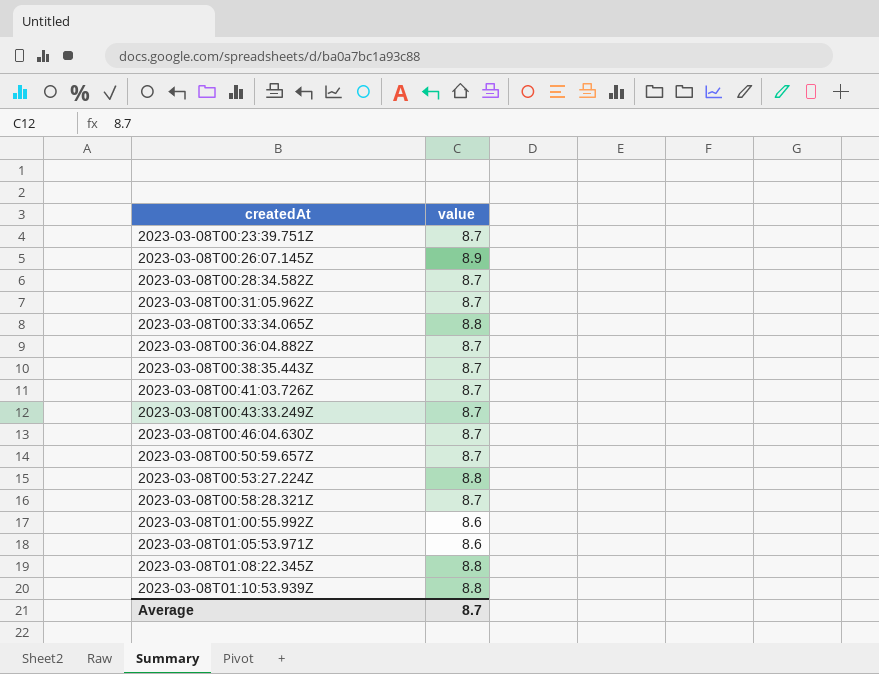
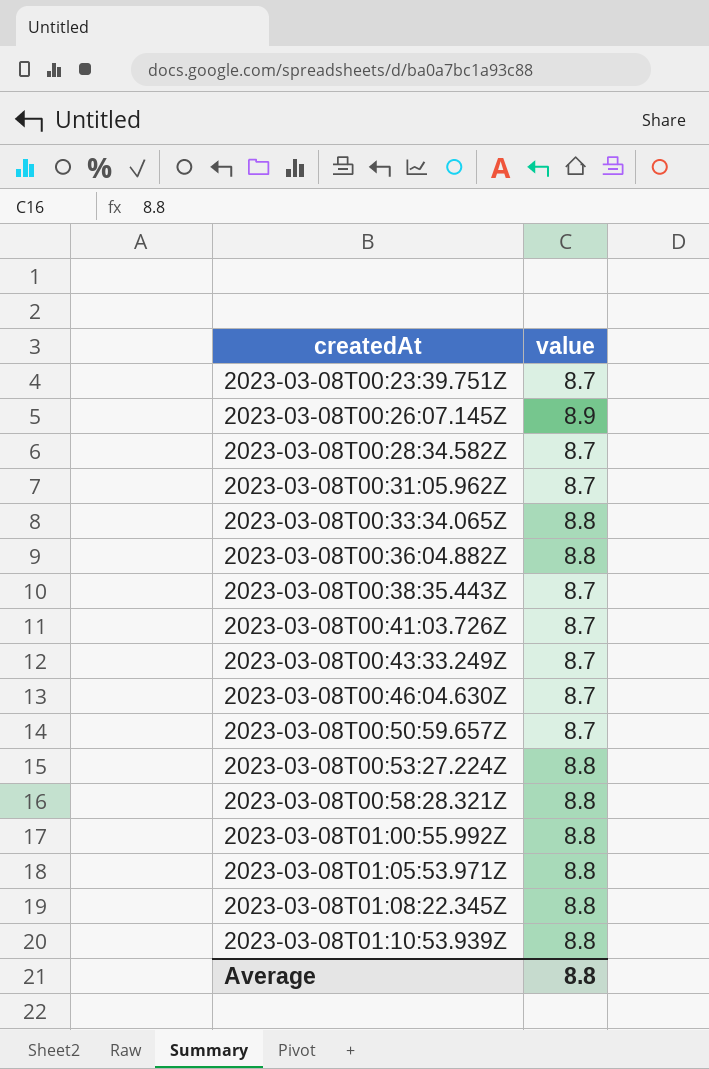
2023-03-08T00:36:04.882Z | value: 8.7 -> 8.8
2023-03-08T00:58:28.321Z | value: 8.7 -> 8.8
2023-03-08T01:00:55.992Z | value: 8.6 -> 8.8
2023-03-08T01:05:53.971Z | value: 8.6 -> 8.8
Average | value: 8.7 -> 8.8

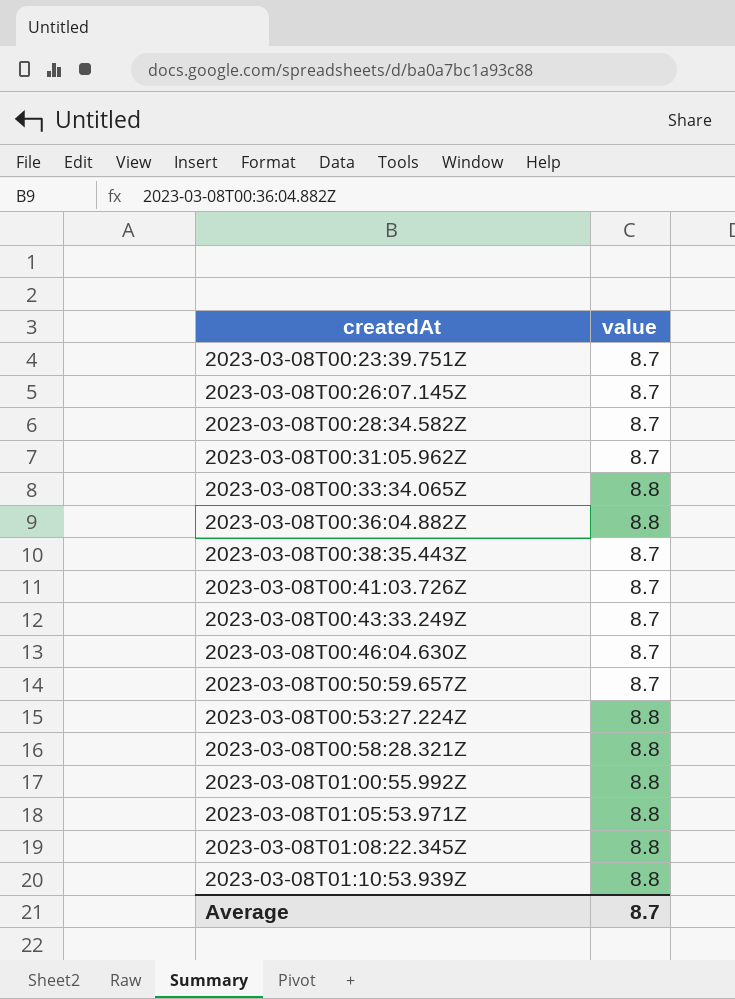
2023-03-08T00:26:07.145Z | value: 8.9 -> 8.7
Average | value: 8.8 -> 8.7

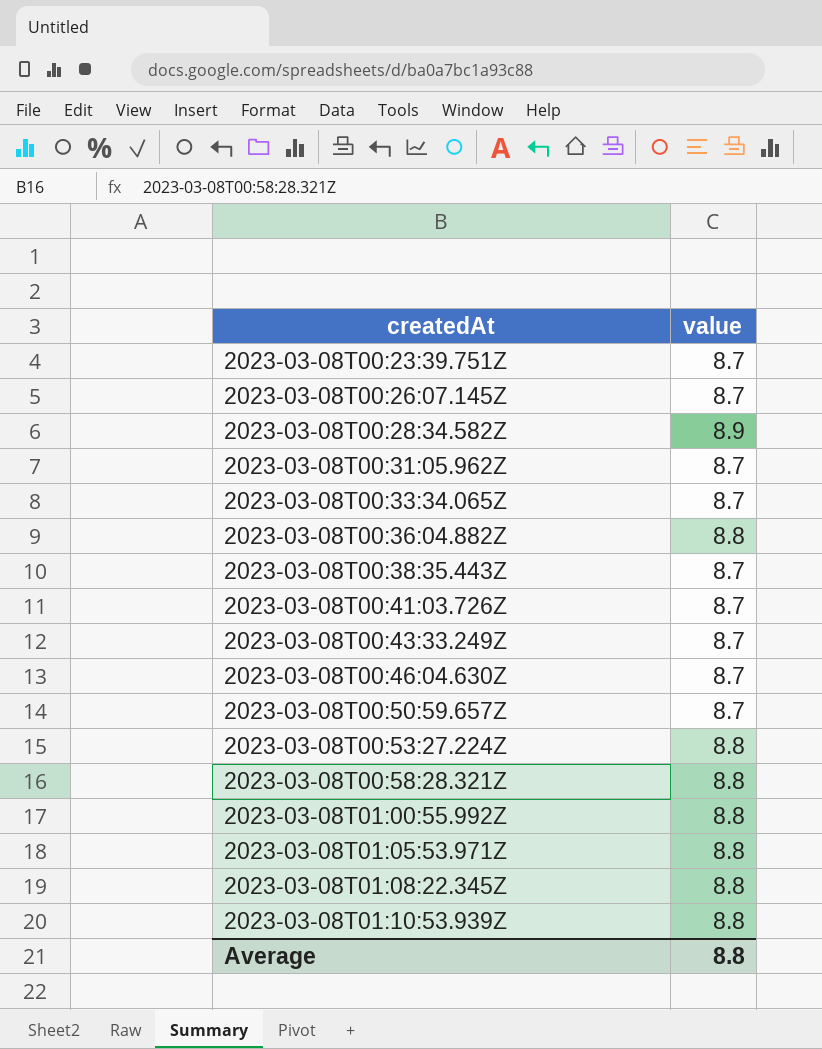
2023-03-08T00:28:34.582Z | value: 8.7 -> 8.9
2023-03-08T00:33:34.065Z | value: 8.8 -> 8.7
Average | value: 8.7 -> 8.8

